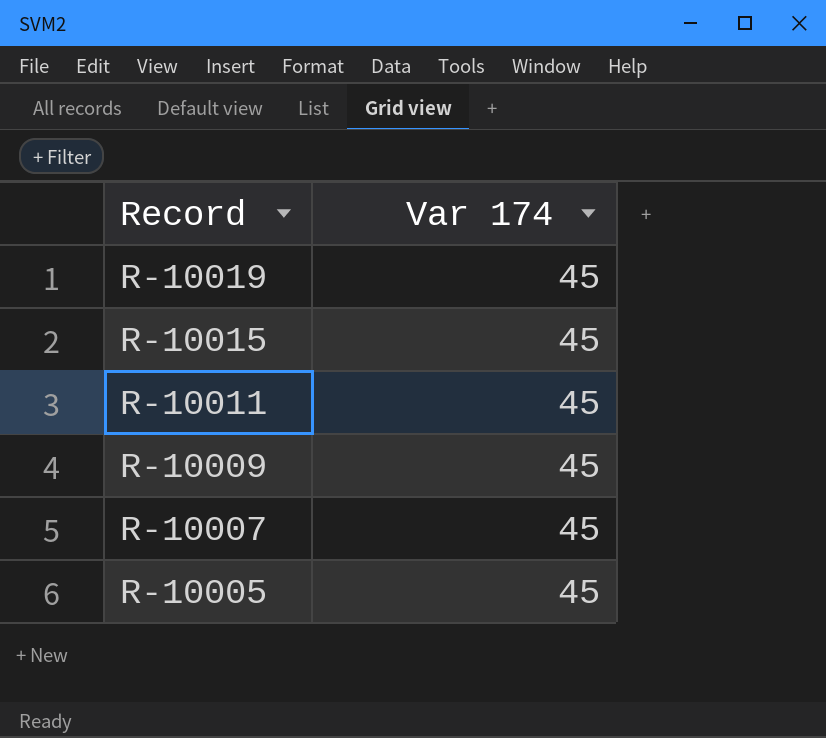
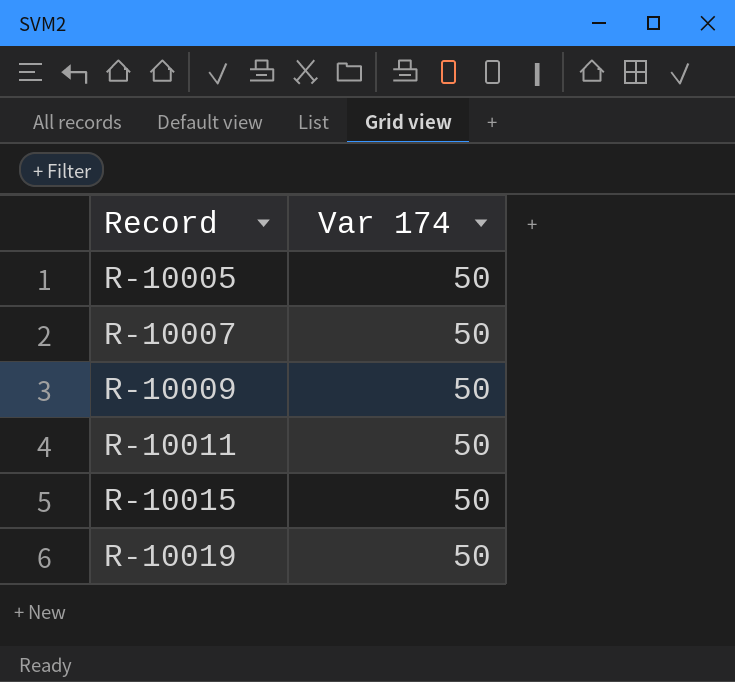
row order: Record descending -> Record ascending
R-10005 | Var 174: 45 -> 50
R-10007 | Var 174: 45 -> 50
R-10009 | Var 174: 45 -> 50
R-10011 | Var 174: 45 -> 50
R-10015 | Var 174: 45 -> 50
R-10019 | Var 174: 45 -> 50

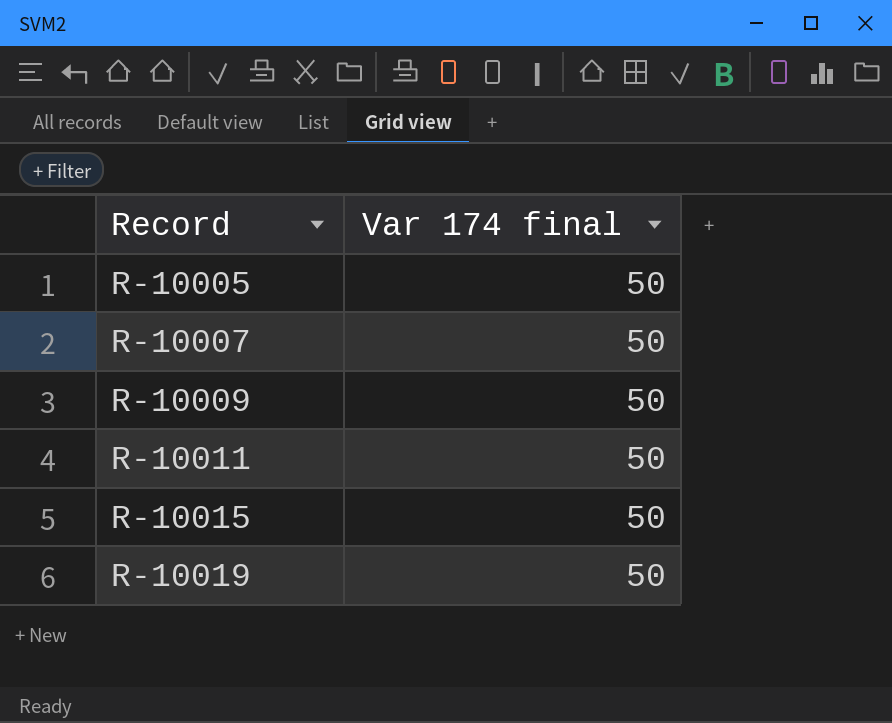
column name: Var 174 -> Var 174 final

